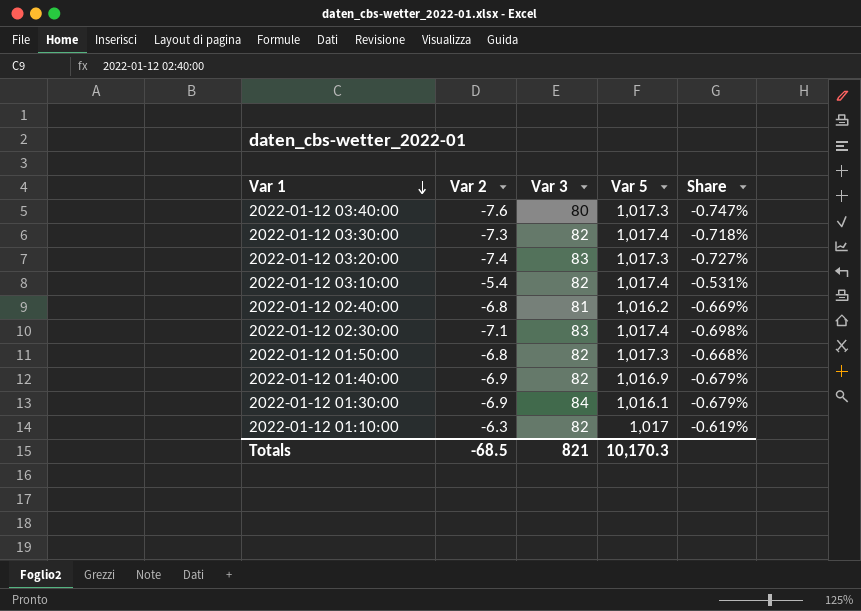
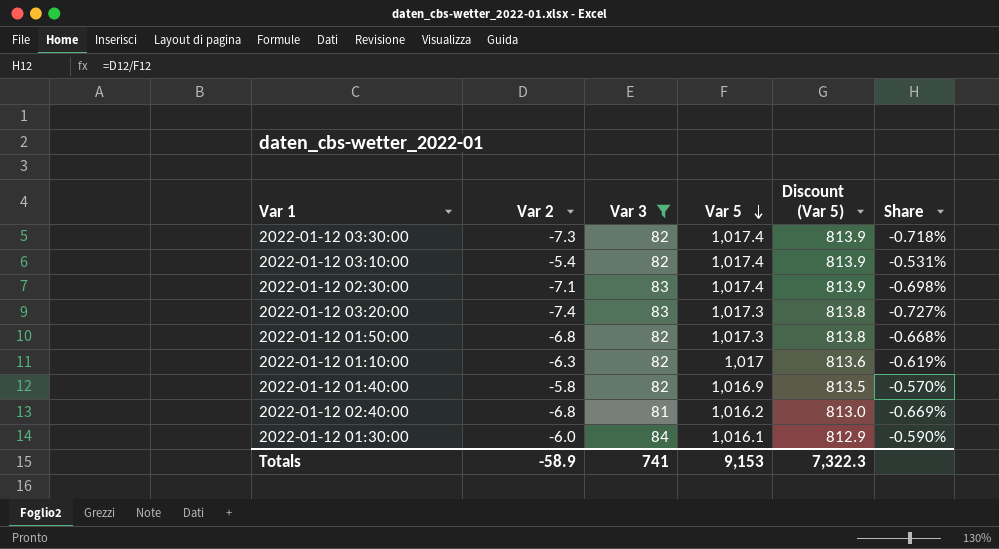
filter: none -> Var 3 != 80
row order: Var 1 descending -> Var 5 descending
column Discount (Var 5) | formula: none -> [Var 5] * 0.8
2022-01-12 01:40:00 | Var 2: -6.9 -> -5.8
2022-01-12 01:40:00 | Share: -0.679% -> -0.570%
2022-01-12 01:30:00 | Var 2: -6.9 -> -6.0
2022-01-12 01:30:00 | Share: -0.679% -> -0.590%
Totals | Var 2: -68.5 -> -58.9
Totals | Var 3: 821 -> 741
Totals | Var 5: 10,170.3 -> 9,153

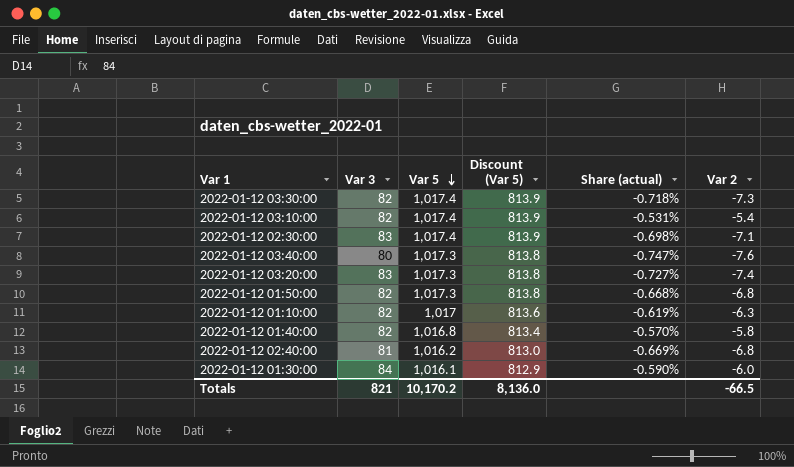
filter: Var 3 != 80 -> none
column name: Share -> Share (actual)
column Var 2 | position: 2 -> 6
2022-01-12 01:40:00 | Var 5: 1,016.9 -> 1,016.8
2022-01-12 01:40:00 | Discount (Var 5): 813.5 -> 813.4
Totals | Var 3: 741 -> 821
Totals | Var 5: 9,153 -> 10,170.2
Totals | Discount (Var 5): 7,322.3 -> 8,136.0
Totals | Var 2: -58.9 -> -66.5

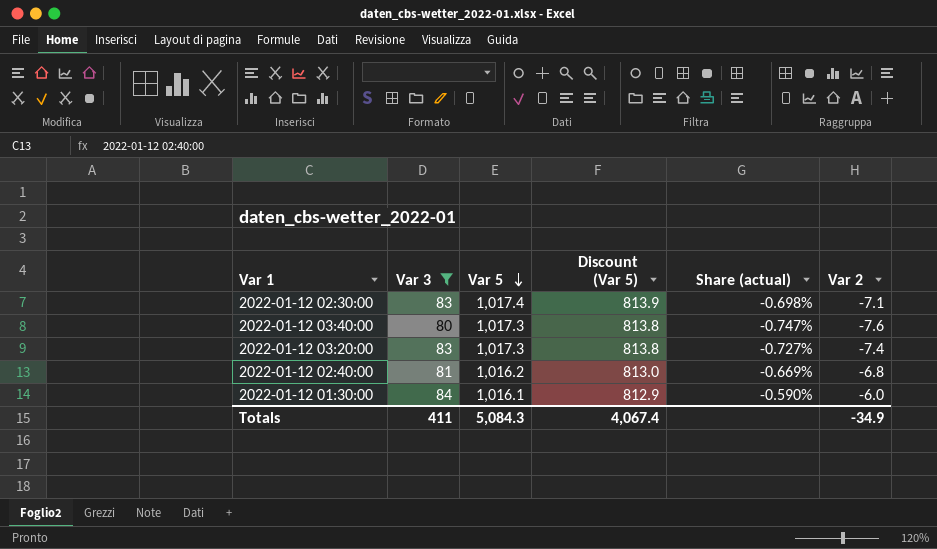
filter: none -> Var 3 != 82
Totals | Var 3: 821 -> 411
Totals | Var 5: 10,170.2 -> 5,084.3
Totals | Discount (Var 5): 8,136.0 -> 4,067.4
Totals | Var 2: -66.5 -> -34.9

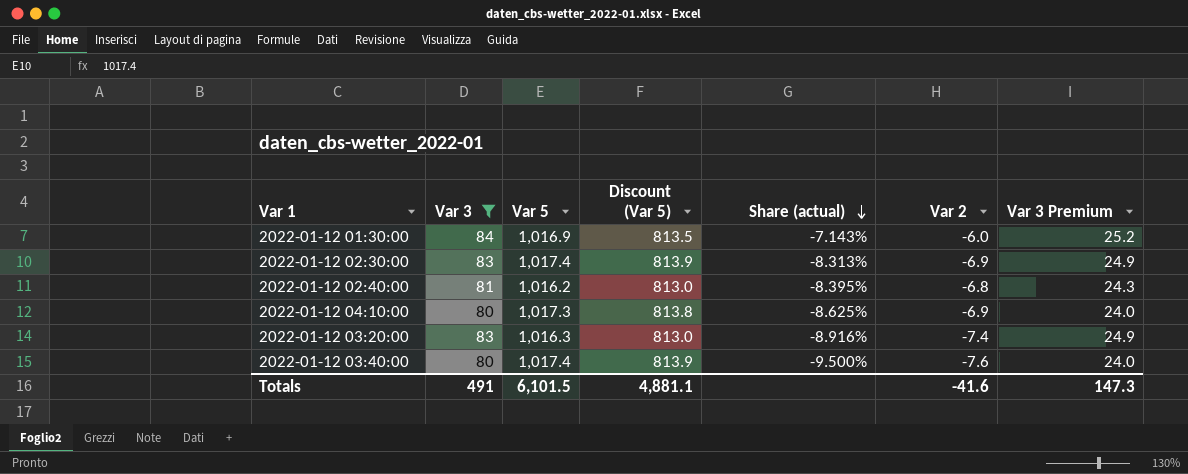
row order: Var 5 descending -> Share (actual) descending
column Share (actual) | formula: [Var 2] / [Var 5] -> [Var 2] / [Var 3]
column Var 3 Premium | formula: none -> [Var 3] * 0.3
2022-01-12 01:30:00 | Var 5: 1,016.1 -> 1,016.9
2022-01-12 01:30:00 | Discount (Var 5): 812.9 -> 813.5
2022-01-12 02:30:00 | Var 2: -7.1 -> -6.9
row 2022-01-12 04:10:00: none -> 80 | 1,017.3 | 813.8 | -8.625% | -6.9 | 24.0
2022-01-12 03:20:00 | Var 5: 1,017.3 -> 1,016.3
2022-01-12 03:20:00 | Discount (Var 5): 813.8 -> 813.0
2022-01-12 03:40:00 | Var 5: 1,017.3 -> 1,017.4
2022-01-12 03:40:00 | Discount (Var 5): 813.8 -> 813.9
Totals | Var 3: 411 -> 491
Totals | Var 5: 5,084.3 -> 6,101.5
Totals | Discount (Var 5): 4,067.4 -> 4,881.1
Totals | Var 2: -34.9 -> -41.6

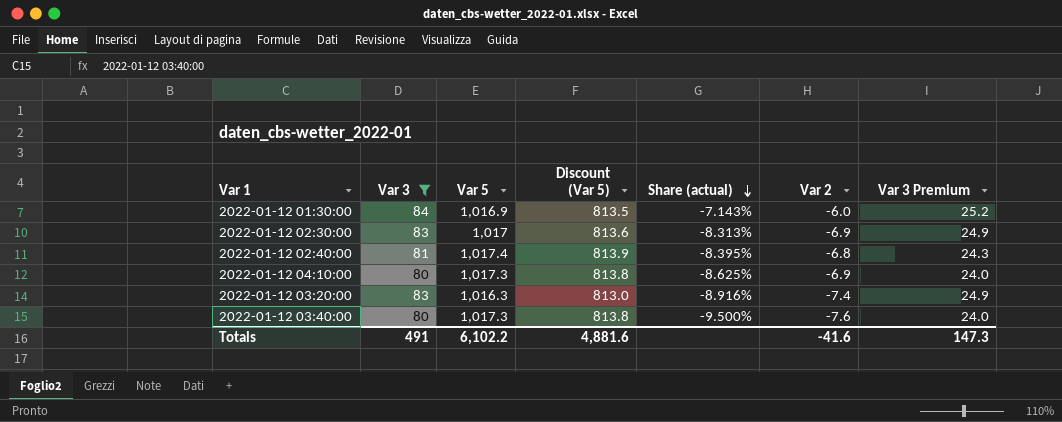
2022-01-12 02:30:00 | Var 5: 1,017.4 -> 1,017
2022-01-12 02:30:00 | Discount (Var 5): 813.9 -> 813.6
2022-01-12 02:40:00 | Var 5: 1,016.2 -> 1,017.4
2022-01-12 02:40:00 | Discount (Var 5): 813.0 -> 813.9
2022-01-12 03:40:00 | Var 5: 1,017.4 -> 1,017.3
2022-01-12 03:40:00 | Discount (Var 5): 813.9 -> 813.8
Totals | Var 5: 6,101.5 -> 6,102.2
Totals | Discount (Var 5): 4,881.1 -> 4,881.6

